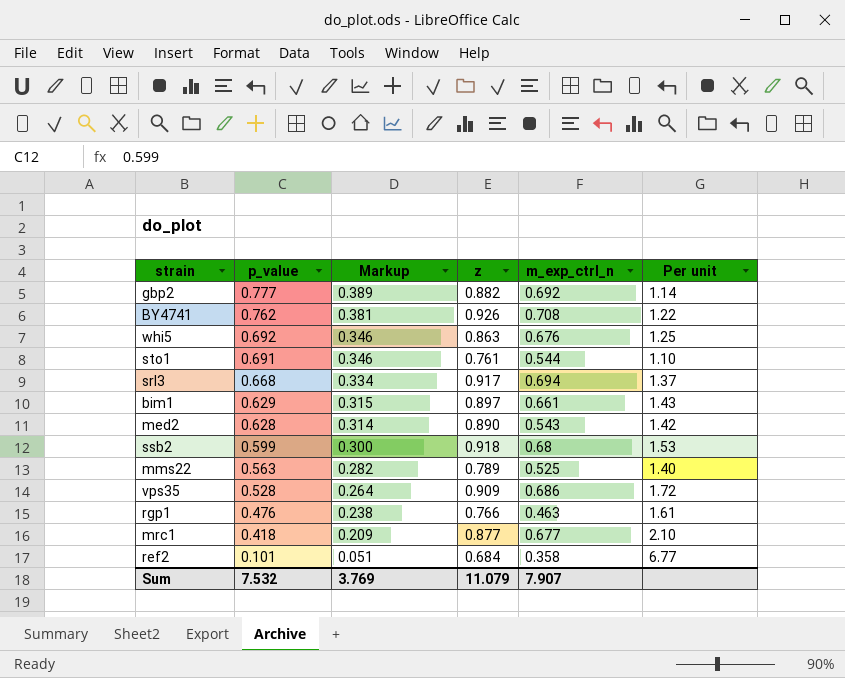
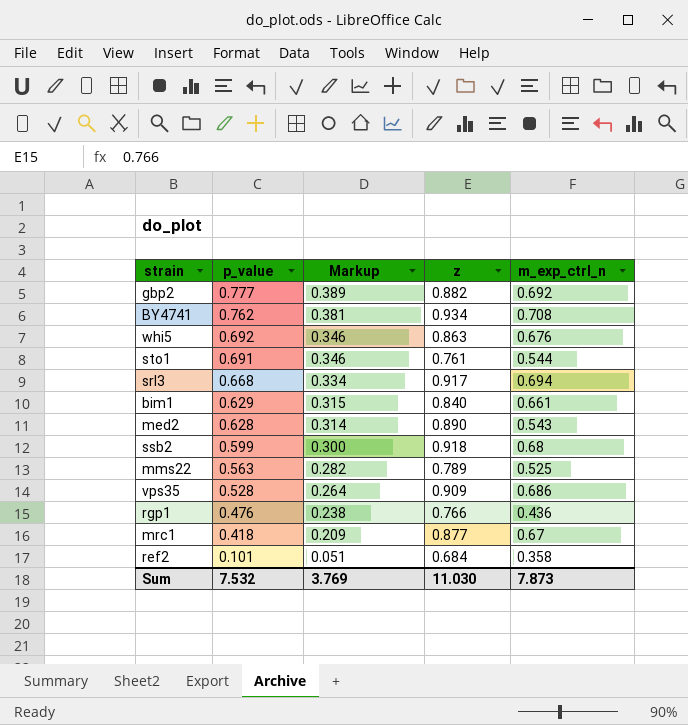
column Per unit | formula: [z] / [p_value] -> none
BY4741 | z: 0.926 -> 0.934
bim1 | z: 0.897 -> 0.840
rgp1 | m_exp_ctrl_n: 0.463 -> 0.436
mrc1 | m_exp_ctrl_n: 0.677 -> 0.67
Sum | z: 11.079 -> 11.030
Sum | m_exp_ctrl_n: 7.907 -> 7.873

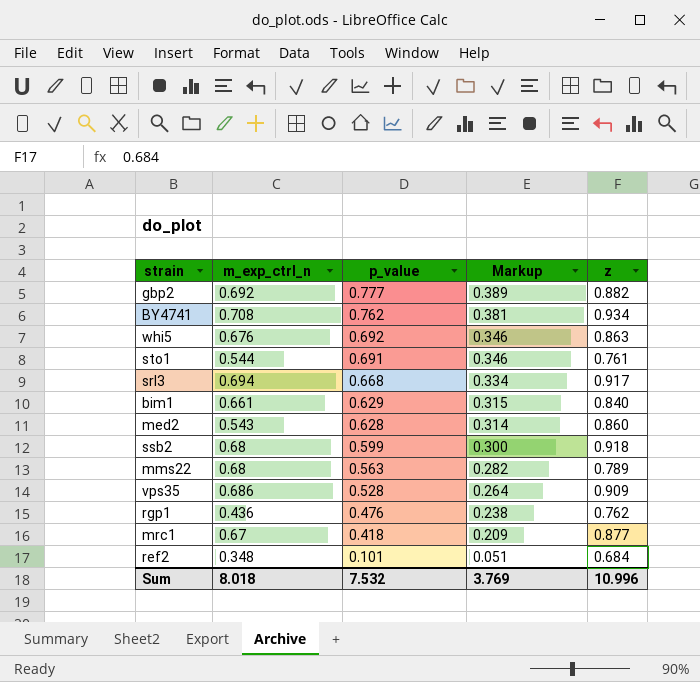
column m_exp_ctrl_n | position: 5 -> 2
med2 | z: 0.890 -> 0.860
mms22 | m_exp_ctrl_n: 0.525 -> 0.68
rgp1 | z: 0.766 -> 0.762
ref2 | m_exp_ctrl_n: 0.358 -> 0.348
Sum | m_exp_ctrl_n: 7.873 -> 8.018
Sum | z: 11.030 -> 10.996

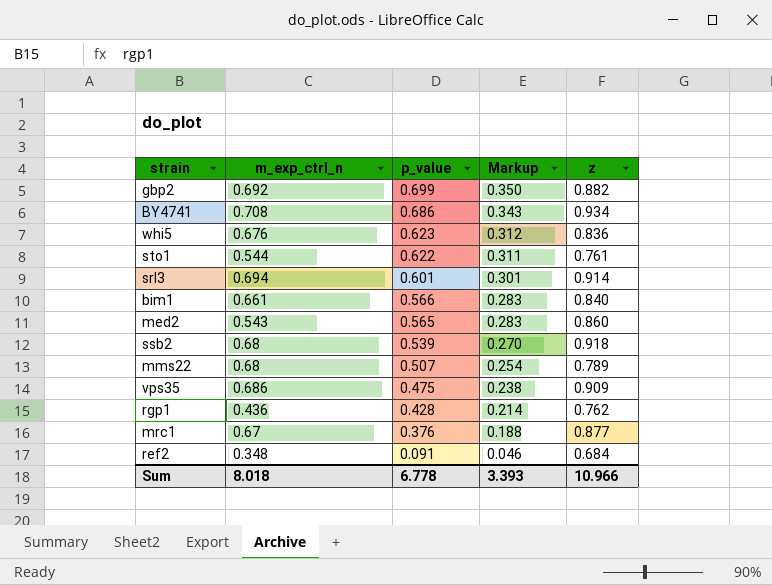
gbp2 | p_value: 0.777 -> 0.699
gbp2 | Markup: 0.389 -> 0.350
BY4741 | p_value: 0.762 -> 0.686
BY4741 | Markup: 0.381 -> 0.343
whi5 | p_value: 0.692 -> 0.623
whi5 | Markup: 0.346 -> 0.312
whi5 | z: 0.863 -> 0.836
sto1 | p_value: 0.691 -> 0.622
sto1 | Markup: 0.346 -> 0.311
srl3 | p_value: 0.668 -> 0.601
srl3 | Markup: 0.334 -> 0.301
srl3 | z: 0.917 -> 0.914
bim1 | p_value: 0.629 -> 0.566
bim1 | Markup: 0.315 -> 0.283
med2 | p_value: 0.628 -> 0.565
med2 | Markup: 0.314 -> 0.283
ssb2 | p_value: 0.599 -> 0.539
ssb2 | Markup: 0.300 -> 0.270
mms22 | p_value: 0.563 -> 0.507
mms22 | Markup: 0.282 -> 0.254
vps35 | p_value: 0.528 -> 0.475
vps35 | Markup: 0.264 -> 0.238
rgp1 | p_value: 0.476 -> 0.428
rgp1 | Markup: 0.238 -> 0.214
mrc1 | p_value: 0.418 -> 0.376
mrc1 | Markup: 0.209 -> 0.188
ref2 | p_value: 0.101 -> 0.091
ref2 | Markup: 0.051 -> 0.046
Sum | p_value: 7.532 -> 6.778
Sum | Markup: 3.769 -> 3.393
Sum | z: 10.996 -> 10.966

